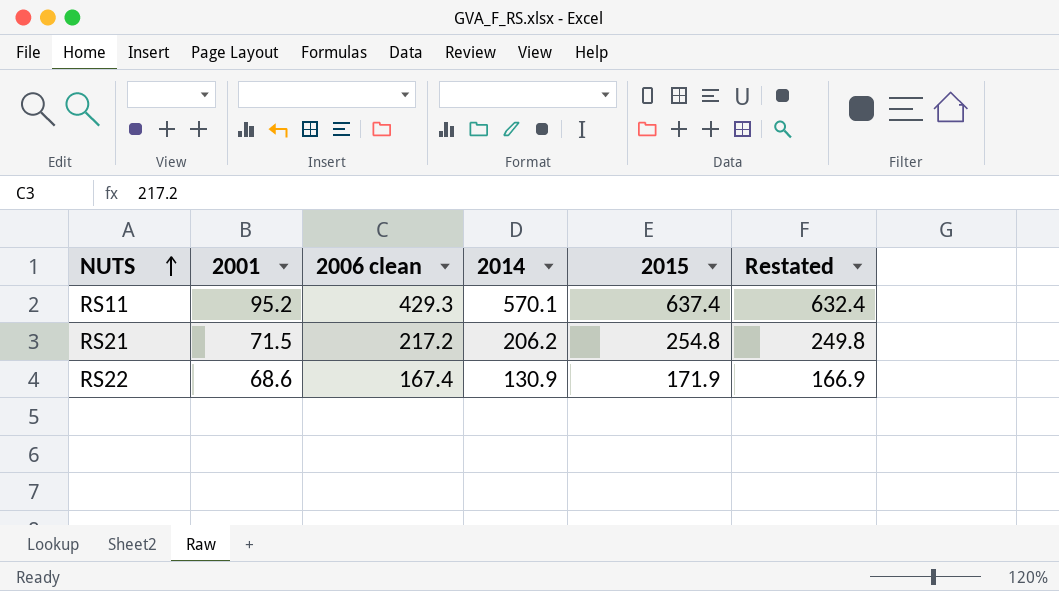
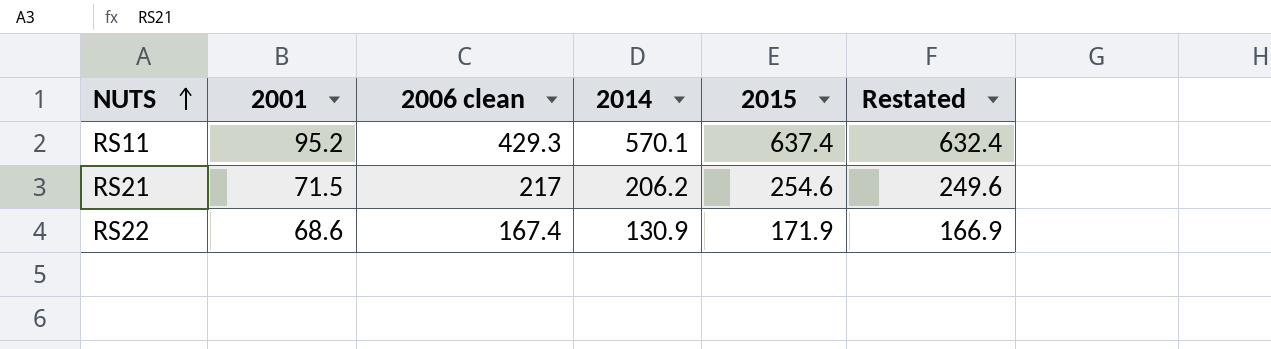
RS21 | 2006 clean: 217.2 -> 217
RS21 | 2015: 254.8 -> 254.6
RS21 | Restated: 249.8 -> 249.6

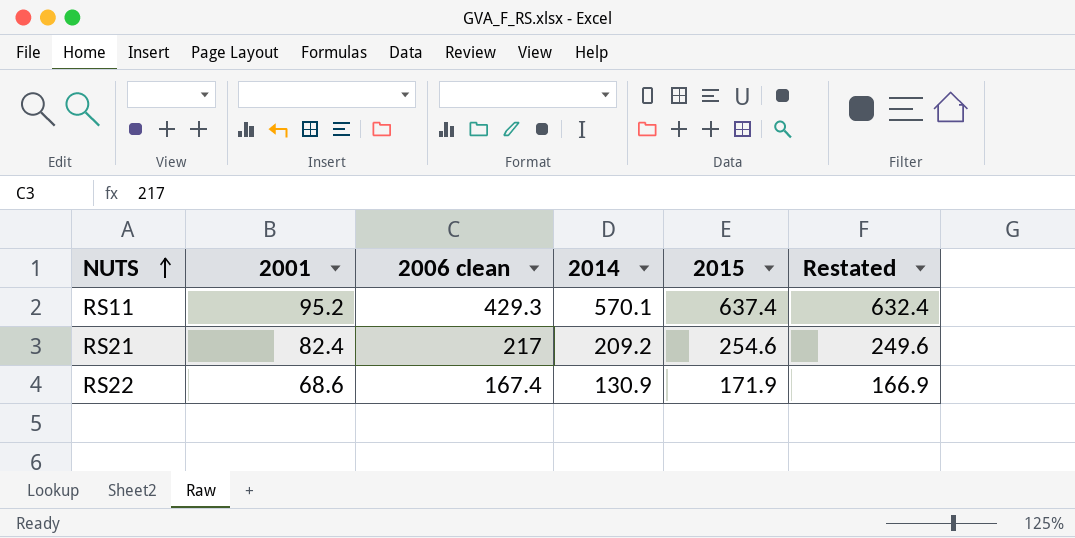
RS21 | 2001: 71.5 -> 82.4
RS21 | 2014: 206.2 -> 209.2

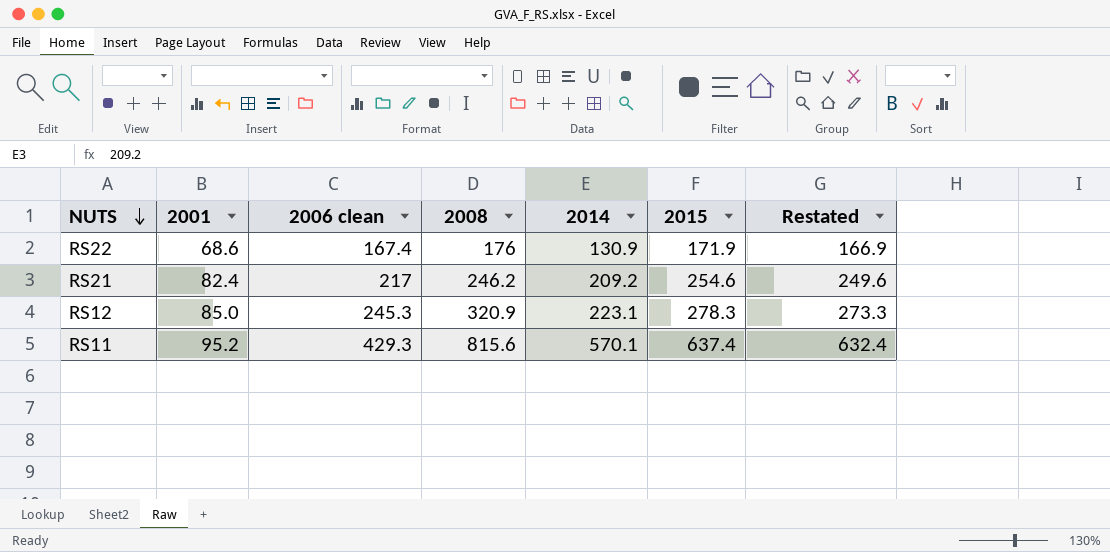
row order: NUTS ascending -> NUTS descending
column 2008 | position: none -> 4
row RS12: none -> 85.0 | 245.3 | 320.9 | 223.1 | 278.3 | 273.3

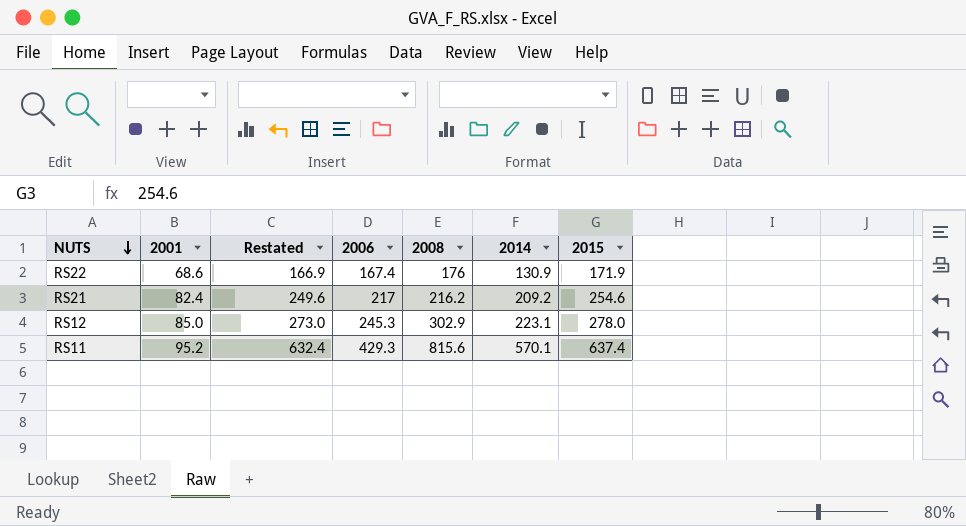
column Restated | position: 7 -> 3
column name: 2006 clean -> 2006
RS21 | 2008: 246.2 -> 216.2
RS12 | Restated: 273.3 -> 273.0
RS12 | 2008: 320.9 -> 302.9
RS12 | 2015: 278.3 -> 278.0

